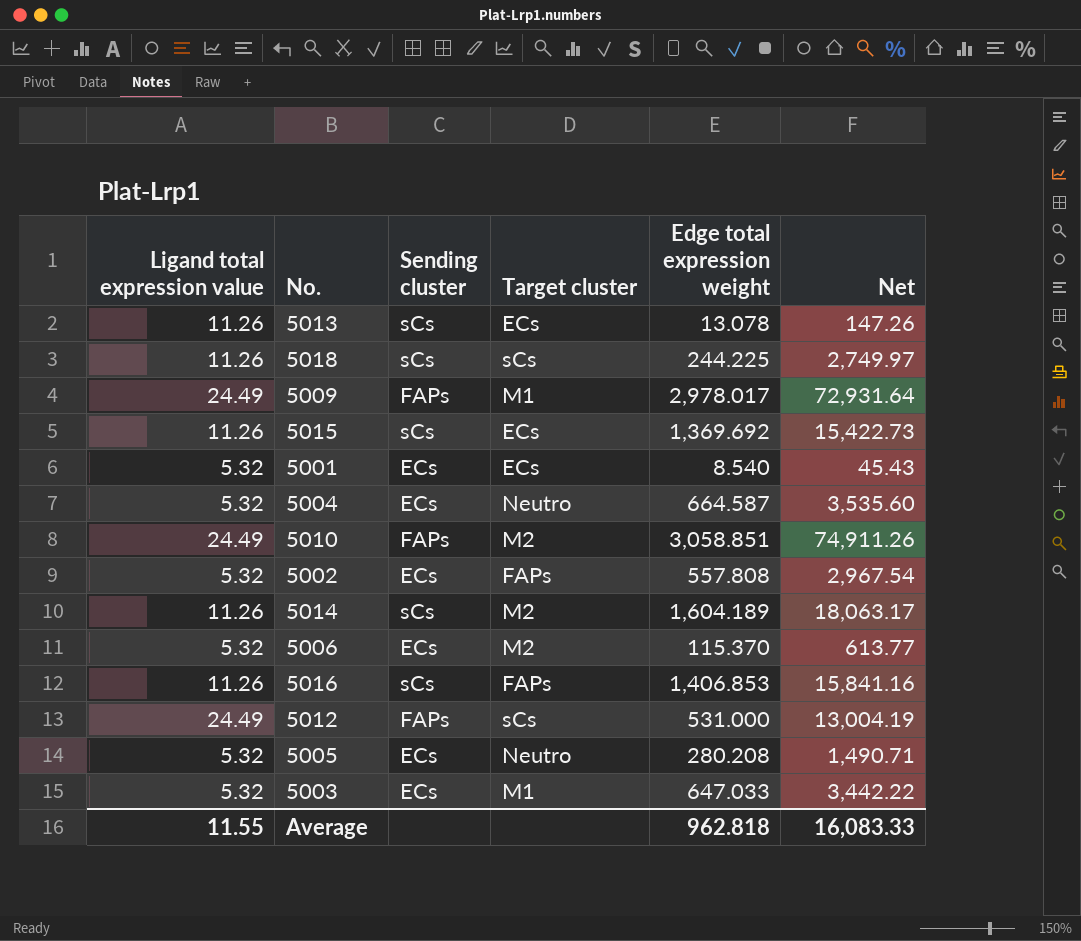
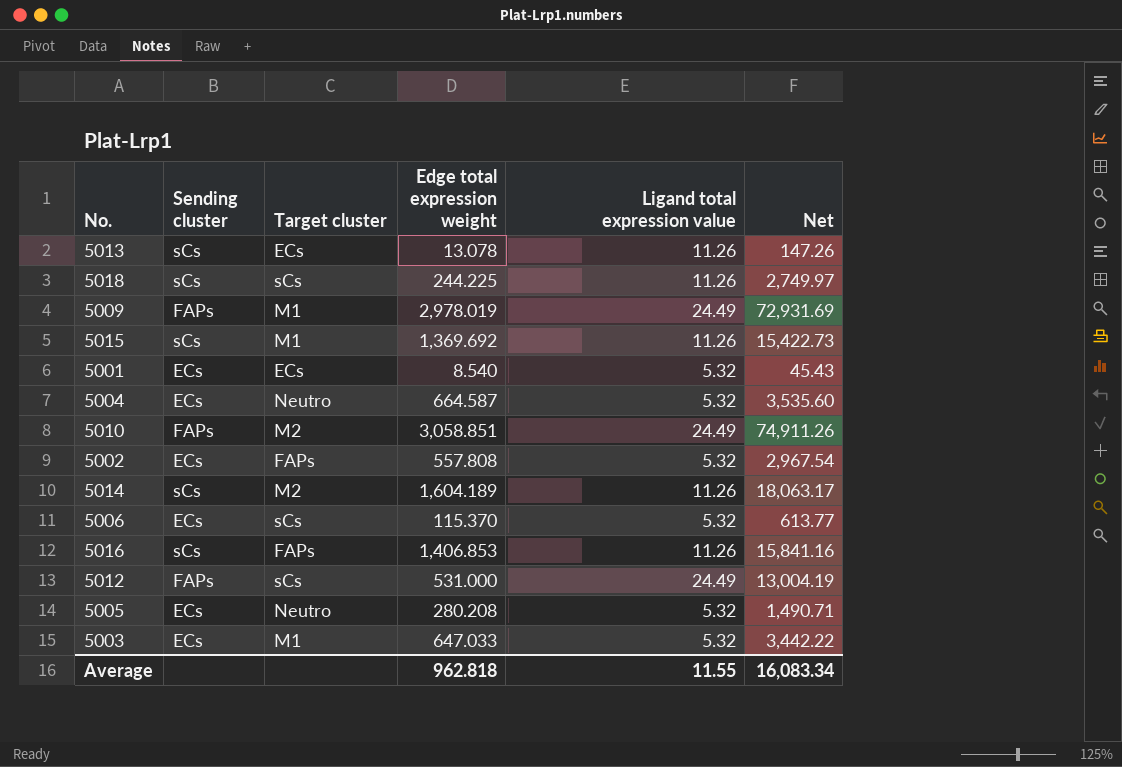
column Ligand total expression value | position: 1 -> 5
5009 | Edge total expression weight: 2,978.017 -> 2,978.019
5009 | Net: 72,931.64 -> 72,931.69
5015 | Target cluster: ECs -> M1
5006 | Target cluster: M2 -> sCs
Average | Net: 16,083.33 -> 16,083.34

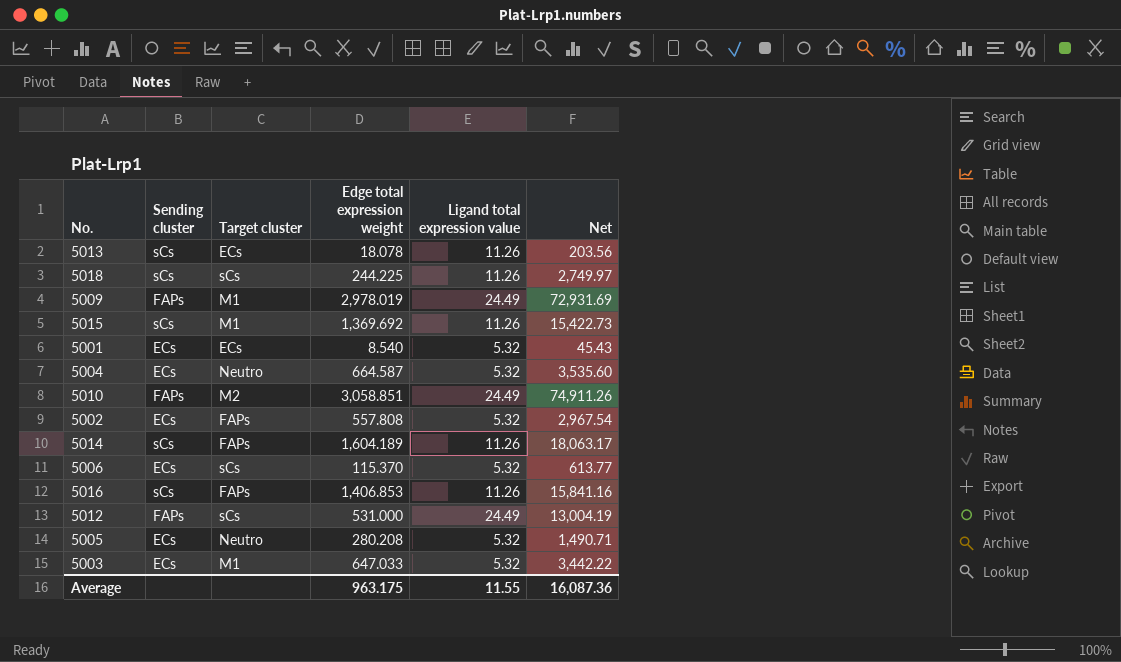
5013 | Edge total expression weight: 13.078 -> 18.078
5013 | Net: 147.26 -> 203.56
5014 | Target cluster: M2 -> FAPs
Average | Edge total expression weight: 962.818 -> 963.175
Average | Net: 16,083.34 -> 16,087.36

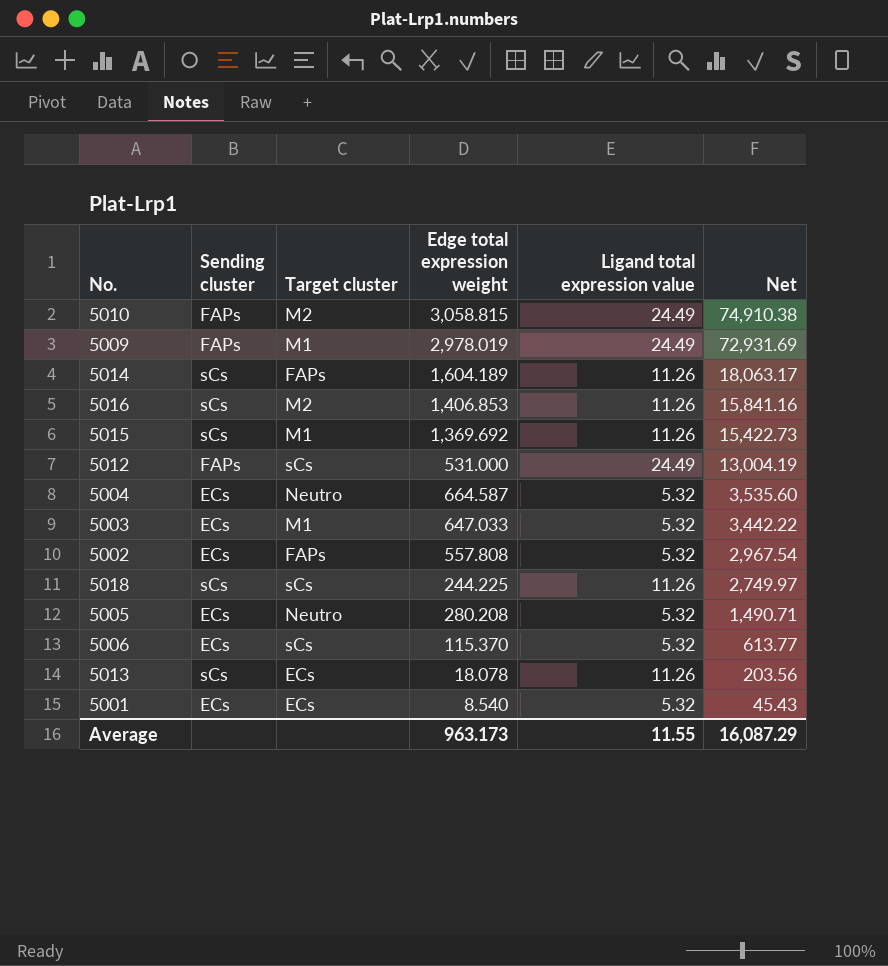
row order: none -> Net descending
5010 | Edge total expression weight: 3,058.851 -> 3,058.815
5010 | Net: 74,911.26 -> 74,910.38
5016 | Target cluster: FAPs -> M2
Average | Edge total expression weight: 963.175 -> 963.173
Average | Net: 16,087.36 -> 16,087.29

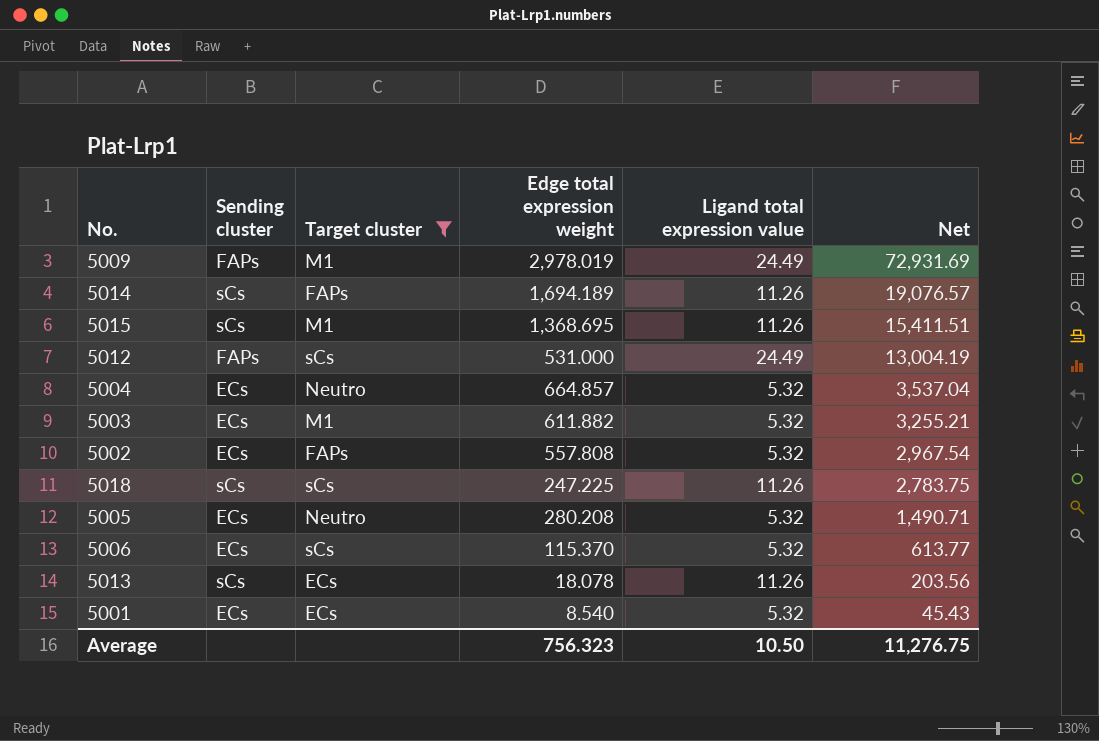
filter: none -> Target cluster != M2
5014 | Edge total expression weight: 1,604.189 -> 1,694.189
5014 | Net: 18,063.17 -> 19,076.57
5015 | Edge total expression weight: 1,369.692 -> 1,368.695
5015 | Net: 15,422.73 -> 15,411.51
5004 | Edge total expression weight: 664.587 -> 664.857
5004 | Net: 3,535.60 -> 3,537.04
5003 | Edge total expression weight: 647.033 -> 611.882
5003 | Net: 3,442.22 -> 3,255.21
5018 | Edge total expression weight: 244.225 -> 247.225
5018 | Net: 2,749.97 -> 2,783.75
Average | Edge total expression weight: 963.173 -> 756.323
Average | Ligand total expression value: 11.55 -> 10.50
Average | Net: 16,087.29 -> 11,276.75

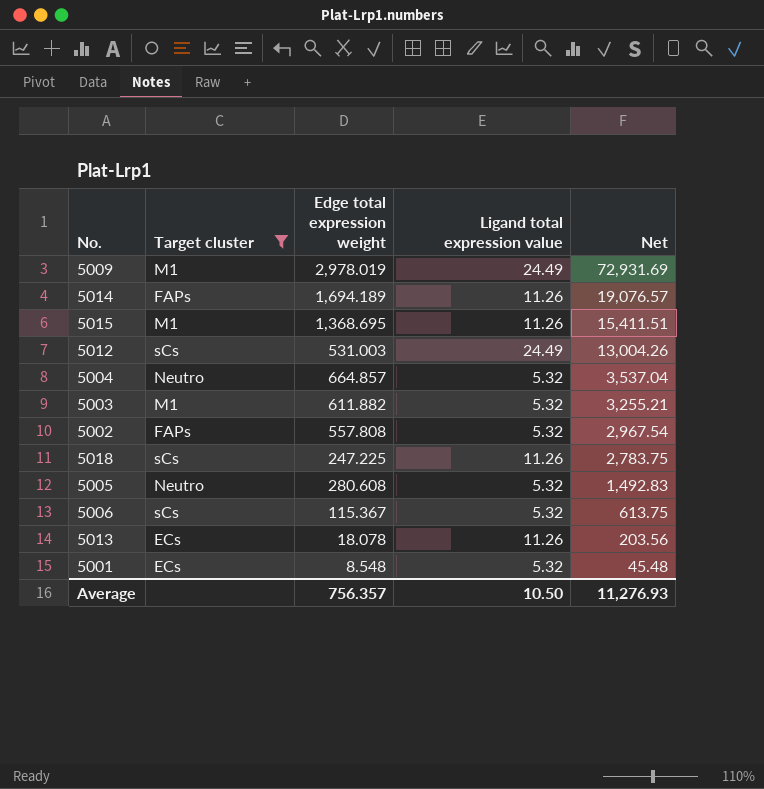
column Sending cluster | position: 2 -> none
5012 | Edge total expression weight: 531.000 -> 531.003
5012 | Net: 13,004.19 -> 13,004.26
5005 | Edge total expression weight: 280.208 -> 280.608
5005 | Net: 1,490.71 -> 1,492.83
5006 | Edge total expression weight: 115.370 -> 115.367
5006 | Net: 613.77 -> 613.75
5001 | Edge total expression weight: 8.540 -> 8.548
5001 | Net: 45.43 -> 45.48
Average | Edge total expression weight: 756.323 -> 756.357
Average | Net: 11,276.75 -> 11,276.93

